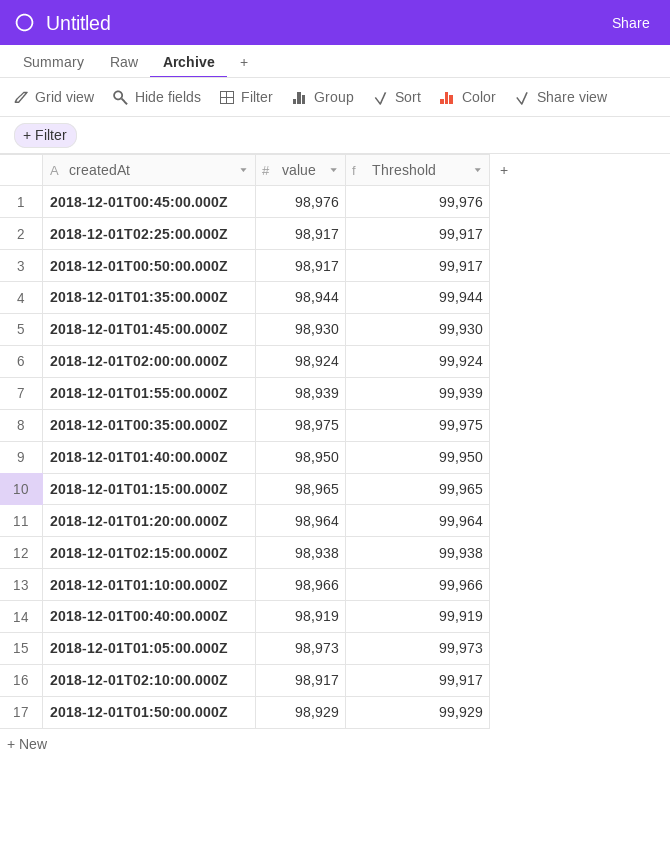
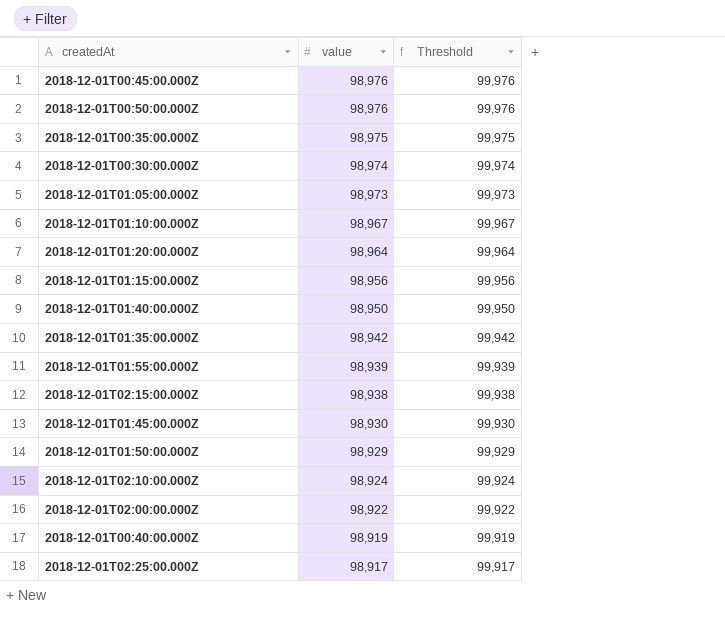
row order: none -> value descending
2018-12-01T00:50:00.000Z | value: 98,917 -> 98,976
2018-12-01T00:50:00.000Z | Threshold: 99,917 -> 99,976
row 2018-12-01T00:30:00.000Z: none -> 98,974 | 99,974
2018-12-01T01:10:00.000Z | value: 98,966 -> 98,967
2018-12-01T01:10:00.000Z | Threshold: 99,966 -> 99,967
2018-12-01T01:15:00.000Z | value: 98,965 -> 98,956
2018-12-01T01:15:00.000Z | Threshold: 99,965 -> 99,956
2018-12-01T01:35:00.000Z | value: 98,944 -> 98,942
2018-12-01T01:35:00.000Z | Threshold: 99,944 -> 99,942
2018-12-01T02:10:00.000Z | value: 98,917 -> 98,924
2018-12-01T02:10:00.000Z | Threshold: 99,917 -> 99,924
2018-12-01T02:00:00.000Z | value: 98,924 -> 98,922
2018-12-01T02:00:00.000Z | Threshold: 99,924 -> 99,922

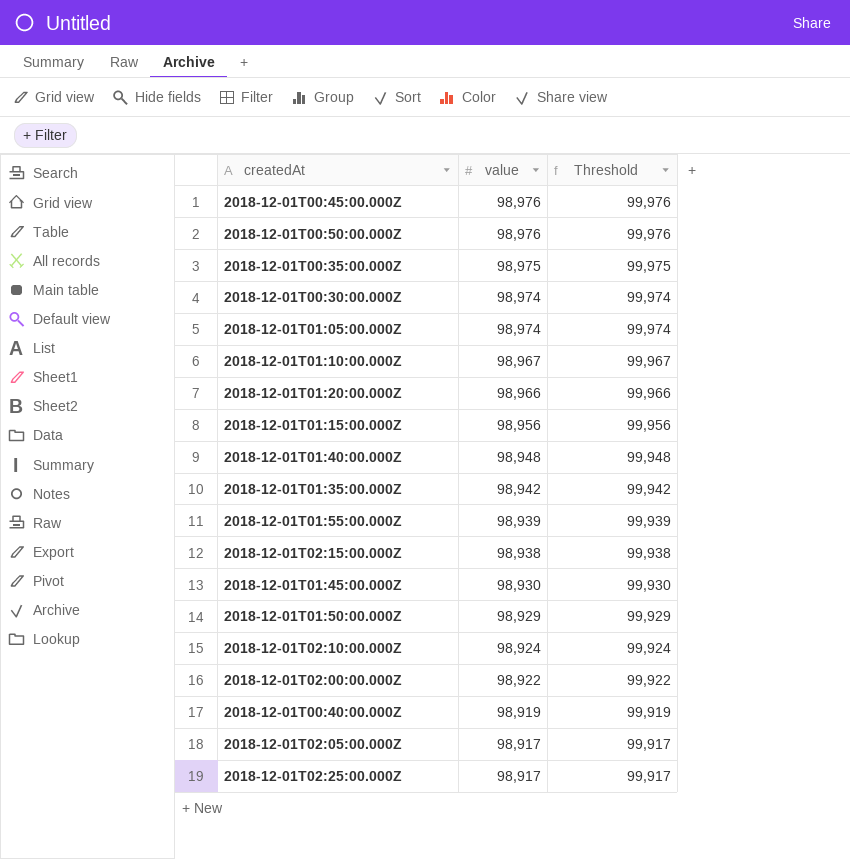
2018-12-01T01:05:00.000Z | value: 98,973 -> 98,974
2018-12-01T01:05:00.000Z | Threshold: 99,973 -> 99,974
2018-12-01T01:20:00.000Z | value: 98,964 -> 98,966
2018-12-01T01:20:00.000Z | Threshold: 99,964 -> 99,966
2018-12-01T01:40:00.000Z | value: 98,950 -> 98,948
2018-12-01T01:40:00.000Z | Threshold: 99,950 -> 99,948
row 2018-12-01T02:05:00.000Z: none -> 98,917 | 99,917

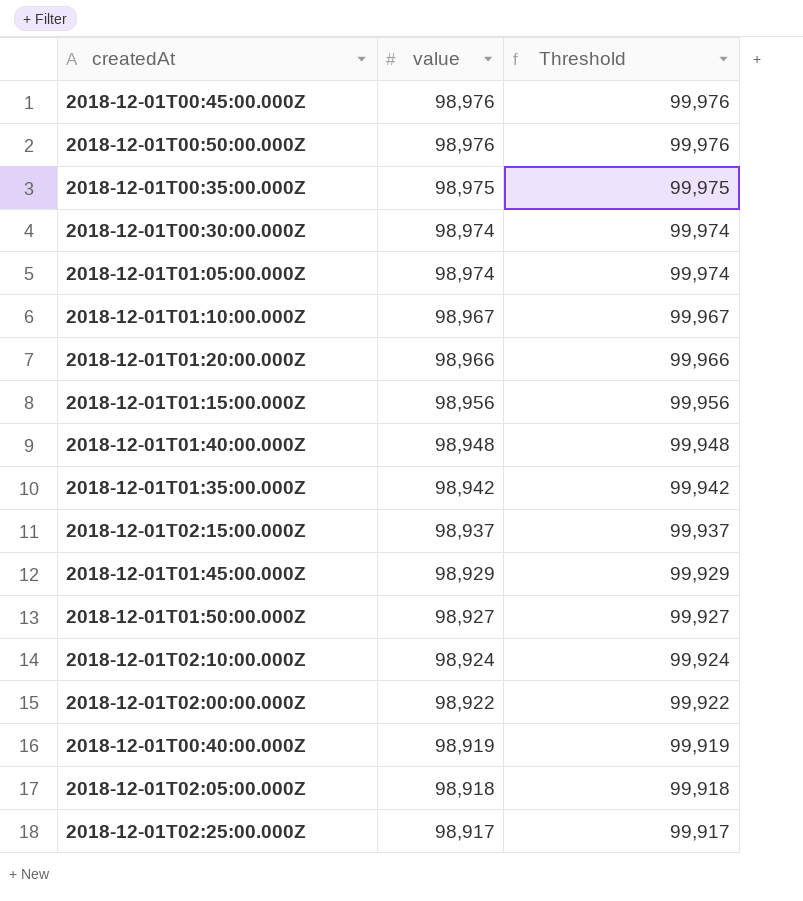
row 2018-12-01T01:55:00.000Z: 98,939 | 99,939 -> none
2018-12-01T02:15:00.000Z | value: 98,938 -> 98,937
2018-12-01T02:15:00.000Z | Threshold: 99,938 -> 99,937
2018-12-01T01:45:00.000Z | value: 98,930 -> 98,929
2018-12-01T01:45:00.000Z | Threshold: 99,930 -> 99,929
2018-12-01T01:50:00.000Z | value: 98,929 -> 98,927
2018-12-01T01:50:00.000Z | Threshold: 99,929 -> 99,927
2018-12-01T02:05:00.000Z | value: 98,917 -> 98,918
2018-12-01T02:05:00.000Z | Threshold: 99,917 -> 99,918

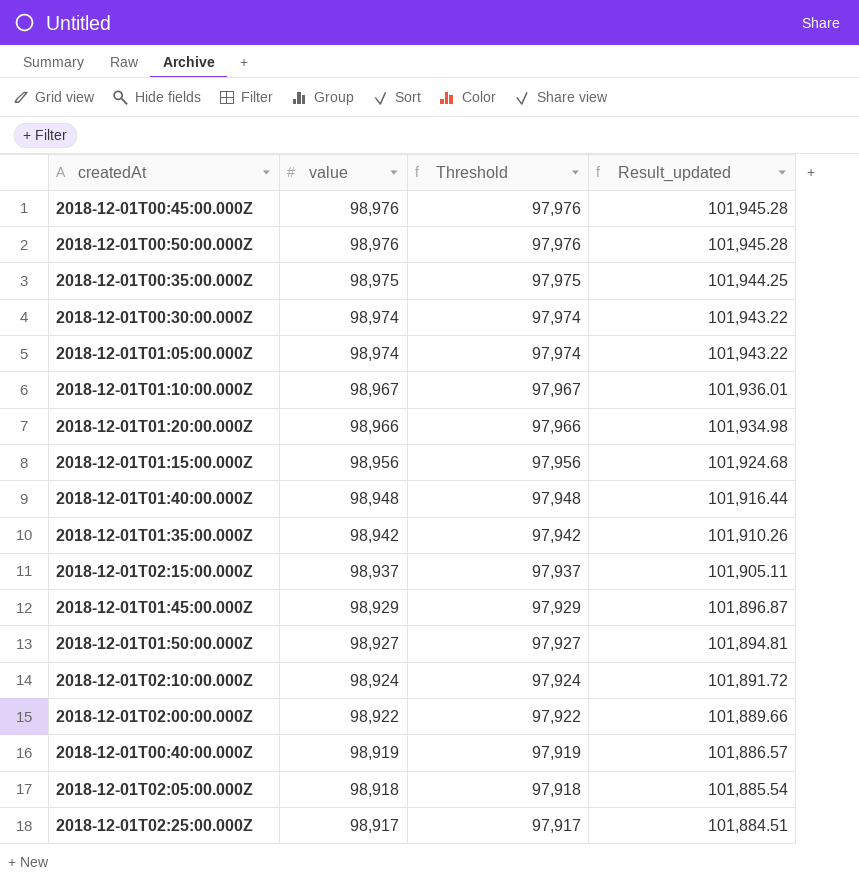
column Threshold | formula: [value] + 1000 -> [value] - 1000
column Result_updated | formula: none -> [value] * 1.03

